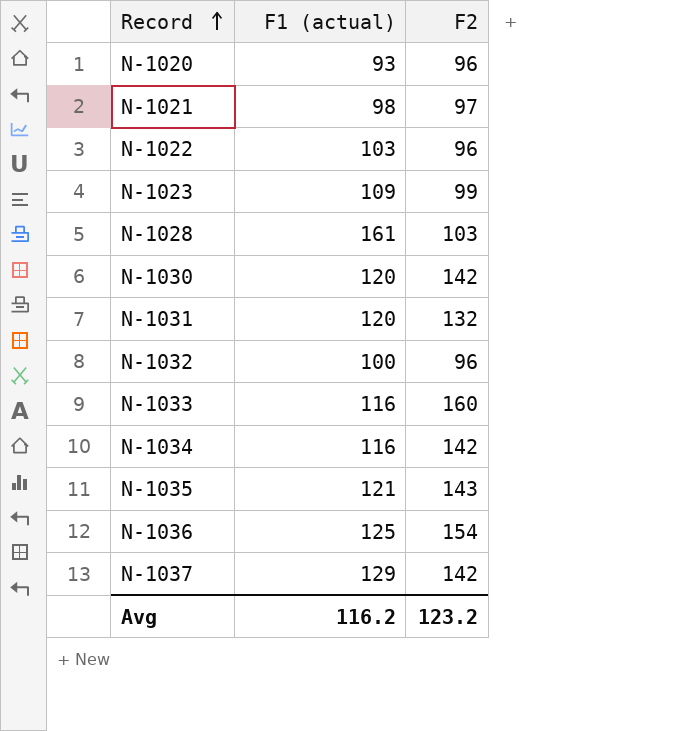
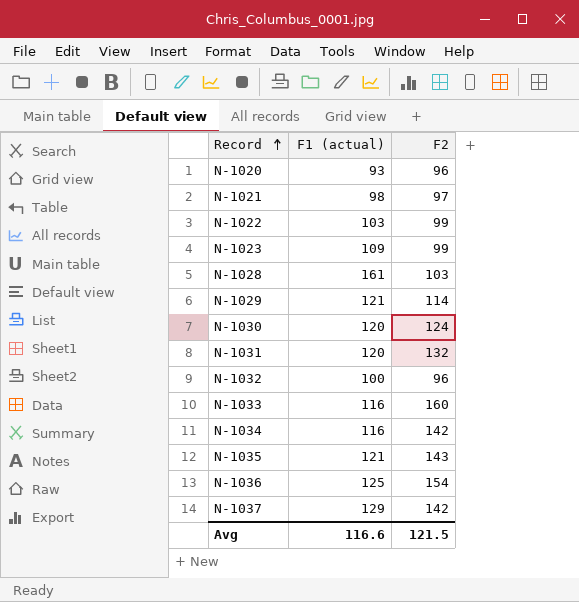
N-1022 | F2: 96 -> 99
row N-1029: none -> 121 | 114
N-1030 | F2: 142 -> 124
Avg | F1 (actual): 116.2 -> 116.6
Avg | F2: 123.2 -> 121.5

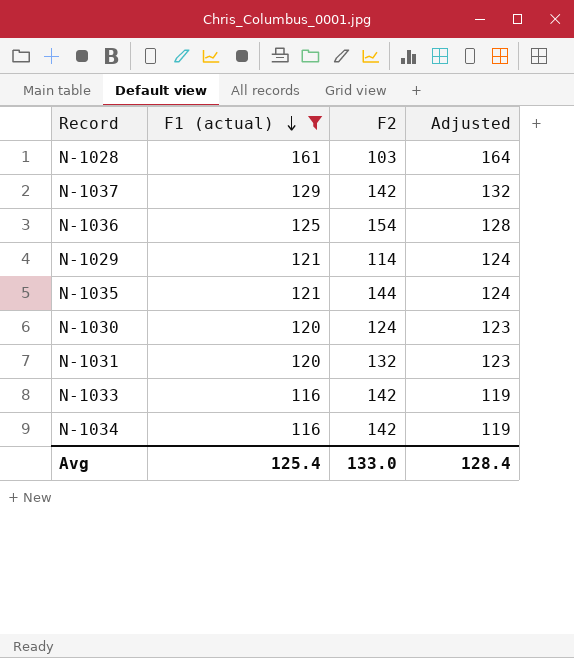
filter: none -> F1 (actual) >= 116
row order: Record ascending -> F1 (actual) descending
column Adjusted | formula: none -> [F1 (actual)] + 3
N-1035 | F2: 143 -> 144
N-1033 | F2: 160 -> 142
Avg | F1 (actual): 116.6 -> 125.4
Avg | F2: 121.5 -> 133.0

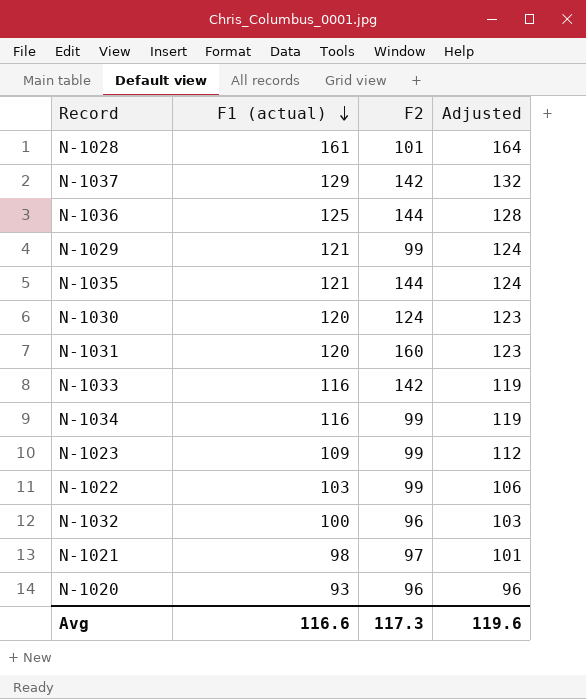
filter: F1 (actual) >= 116 -> none
N-1028 | F2: 103 -> 101
N-1036 | F2: 154 -> 144
N-1029 | F2: 114 -> 99
N-1031 | F2: 132 -> 160
N-1034 | F2: 142 -> 99
Avg | F1 (actual): 125.4 -> 116.6
Avg | F2: 133.0 -> 117.3
Avg | Adjusted: 128.4 -> 119.6

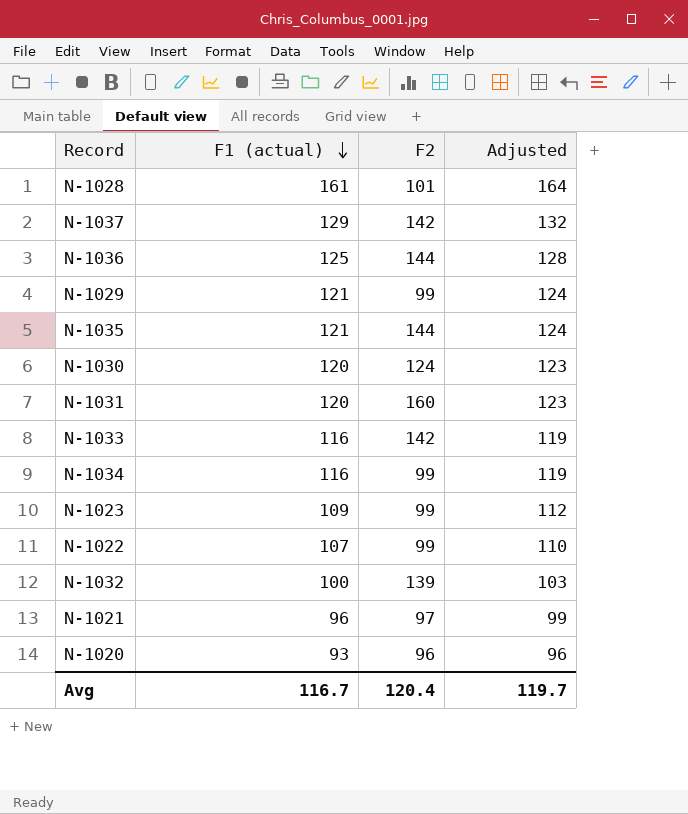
N-1022 | F1 (actual): 103 -> 107
N-1022 | Adjusted: 106 -> 110
N-1032 | F2: 96 -> 139
N-1021 | F1 (actual): 98 -> 96
N-1021 | Adjusted: 101 -> 99
Avg | F1 (actual): 116.6 -> 116.7
Avg | F2: 117.3 -> 120.4
Avg | Adjusted: 119.6 -> 119.7

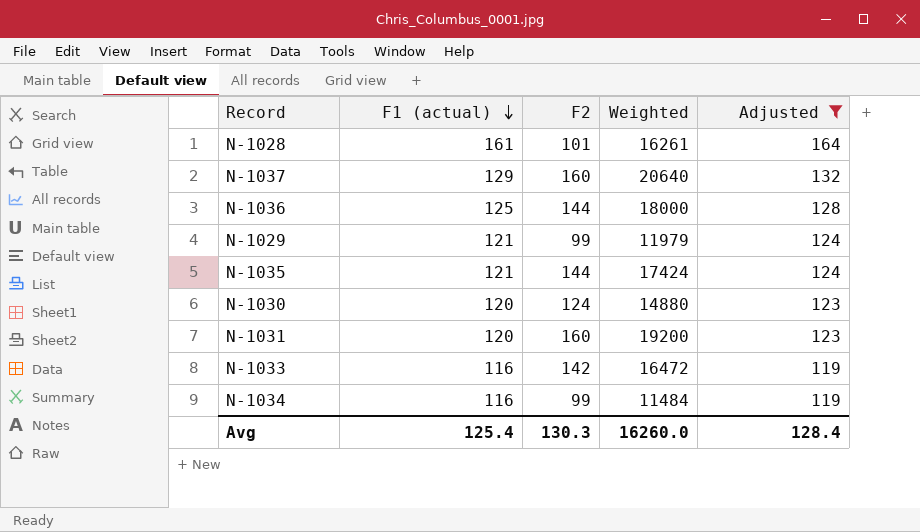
filter: none -> Adjusted >= 119
column Weighted | formula: none -> [F1 (actual)] * [F2]
N-1037 | F2: 142 -> 160
Avg | F1 (actual): 116.7 -> 125.4
Avg | F2: 120.4 -> 130.3
Avg | Adjusted: 119.7 -> 128.4

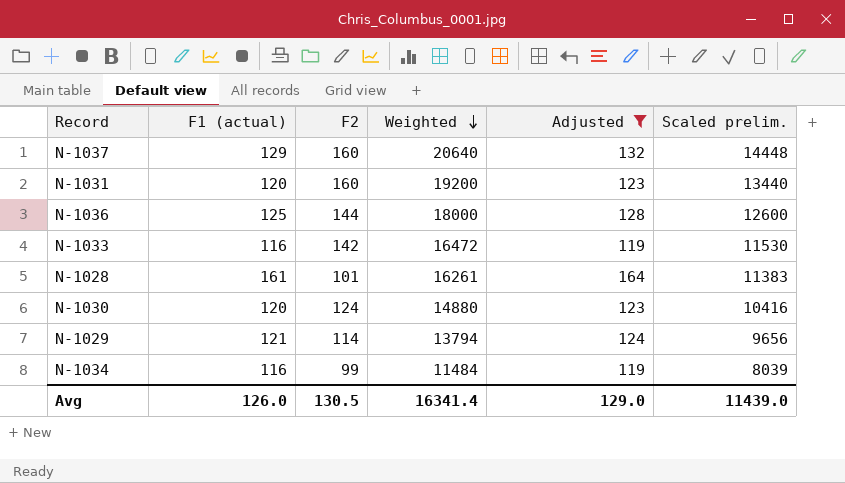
row order: F1 (actual) descending -> Weighted descending
column Scaled prelim. | formula: none -> [Weighted] * 0.7
row N-1035: 121 | 144 | 17424 | 124 -> none
N-1029 | F2: 99 -> 114
N-1029 | Weighted: 11979 -> 13794
Avg | F1 (actual): 125.4 -> 126.0
Avg | F2: 130.3 -> 130.5
Avg | Weighted: 16260.0 -> 16341.4
Avg | Adjusted: 128.4 -> 129.0

